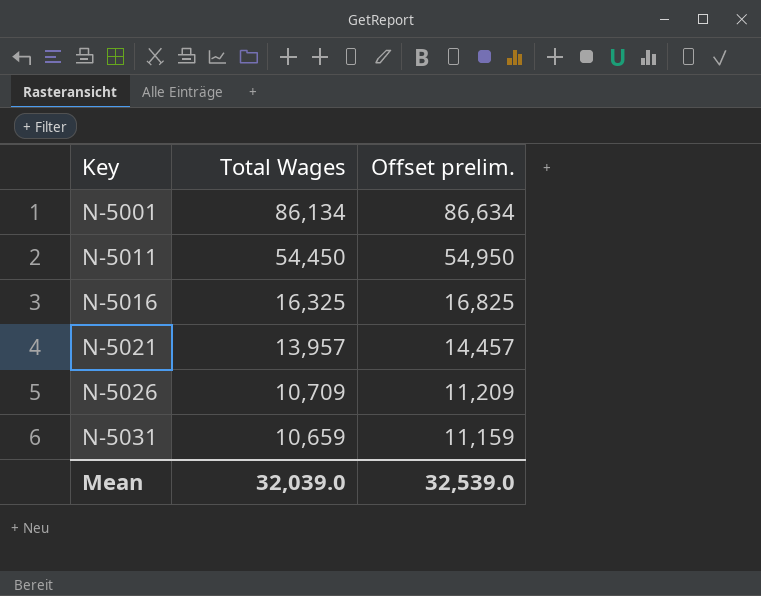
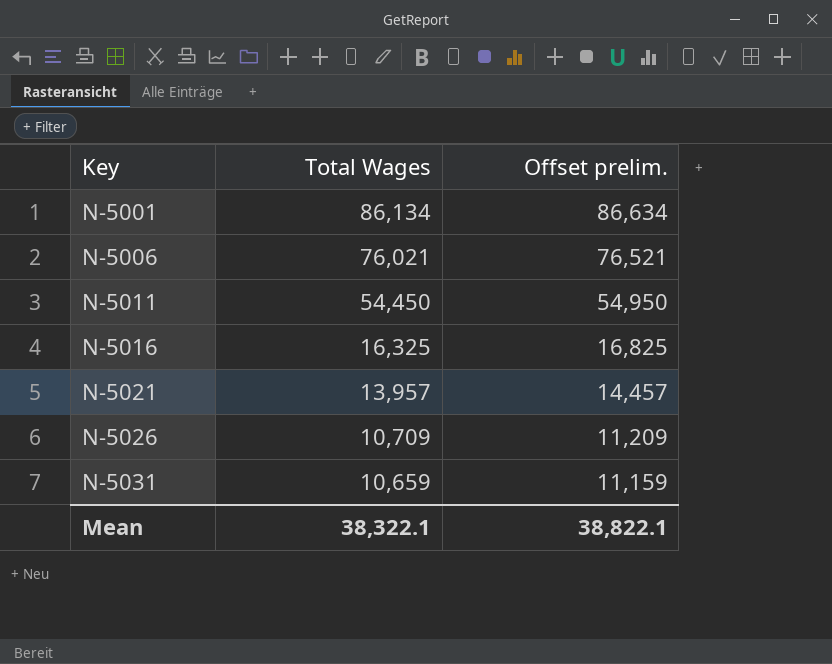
row N-5006: none -> 76,021 | 76,521
Mean | Total Wages: 32,039.0 -> 38,322.1
Mean | Offset prelim.: 32,539.0 -> 38,822.1

